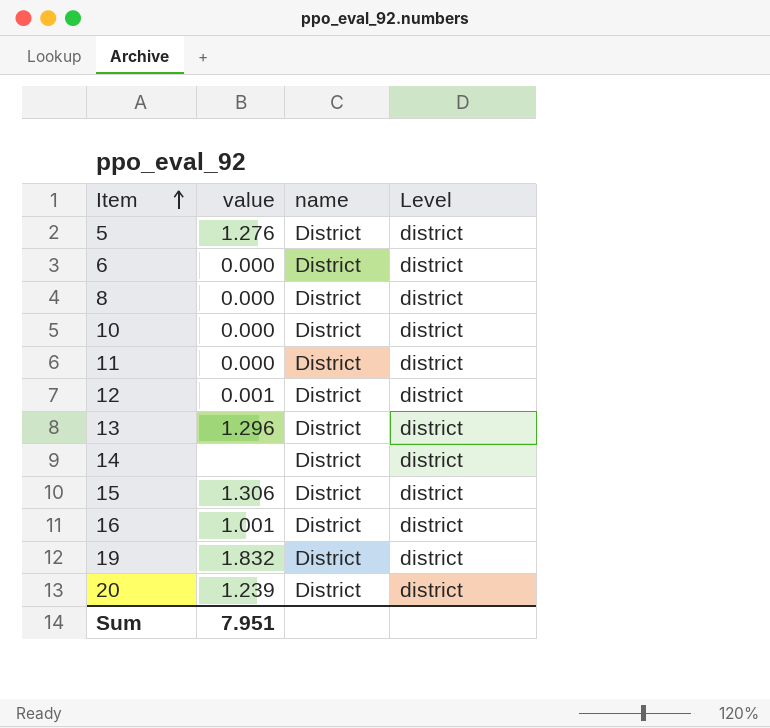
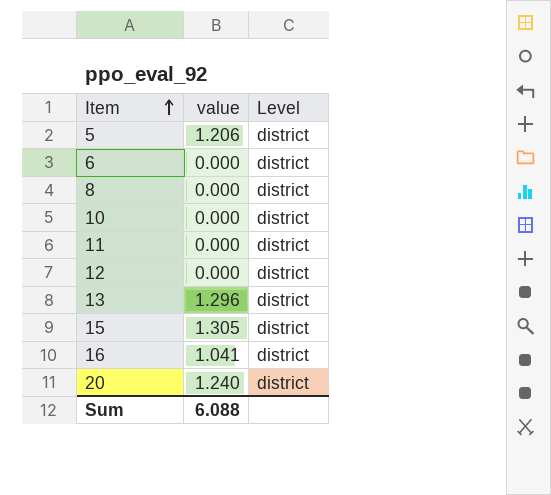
column name | position: 3 -> none
row 14: none | District | district -> none
row 19: 1.832 | District | district -> none
5 | value: 1.276 -> 1.206
12 | value: 0.001 -> 0.000
15 | value: 1.306 -> 1.305
16 | value: 1.001 -> 1.041
20 | value: 1.239 -> 1.240
Sum | value: 7.951 -> 6.088

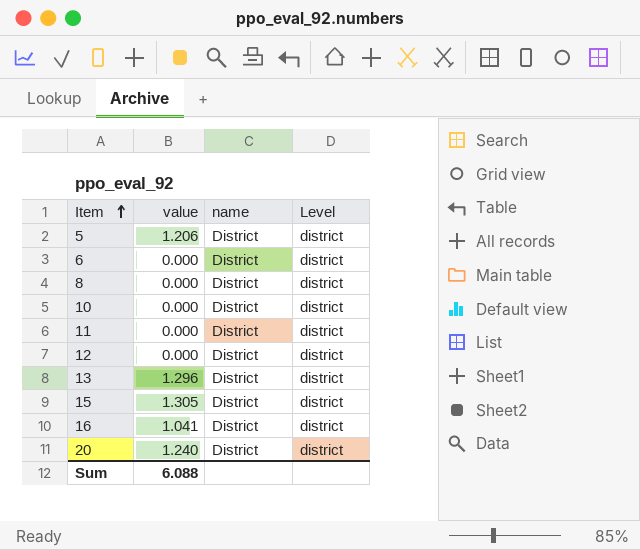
column name | position: none -> 3

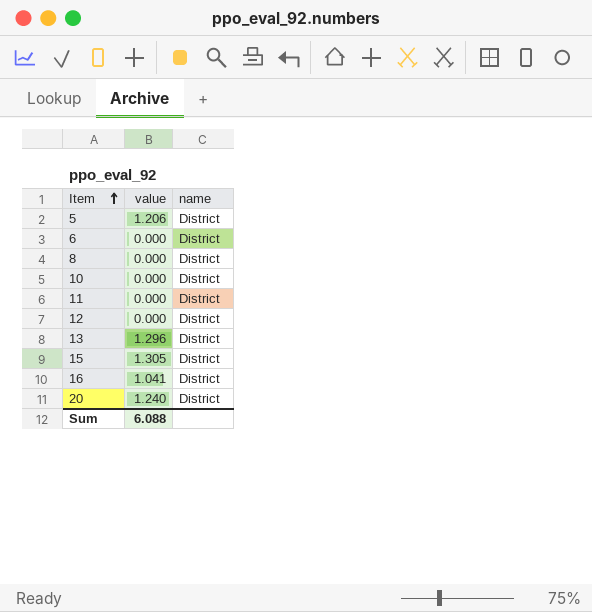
column Level | position: 4 -> none

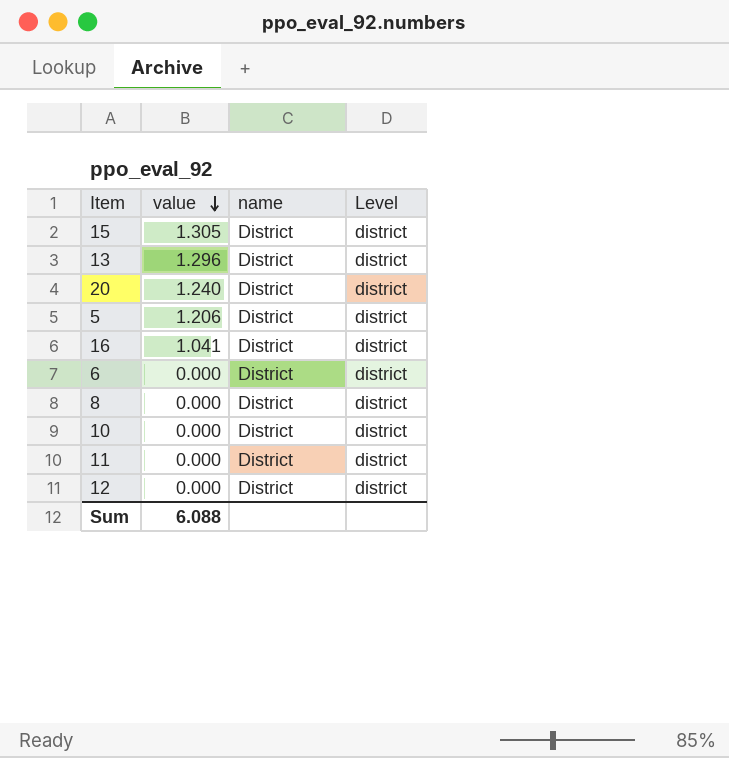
row order: Item ascending -> value descending
column Level | position: none -> 4

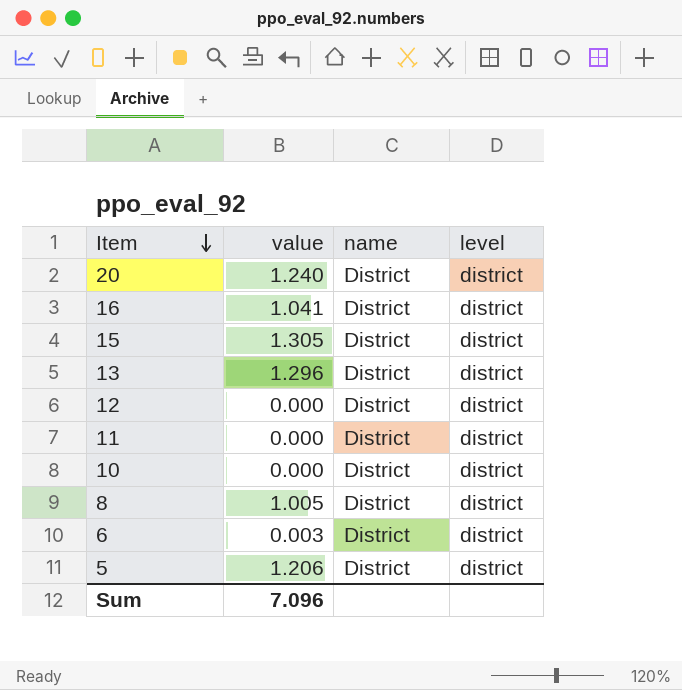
row order: value descending -> Item descending
column name: Level -> level
8 | value: 0.000 -> 1.005
6 | value: 0.000 -> 0.003
Sum | value: 6.088 -> 7.096

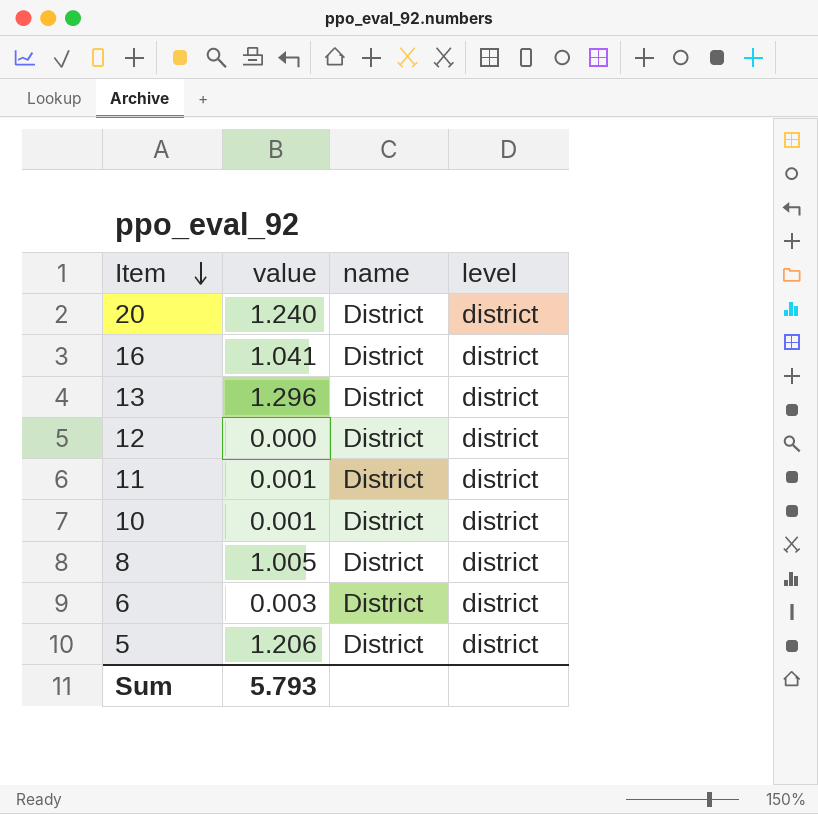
row 15: 1.305 | District | district -> none
11 | value: 0.000 -> 0.001
10 | value: 0.000 -> 0.001
Sum | value: 7.096 -> 5.793

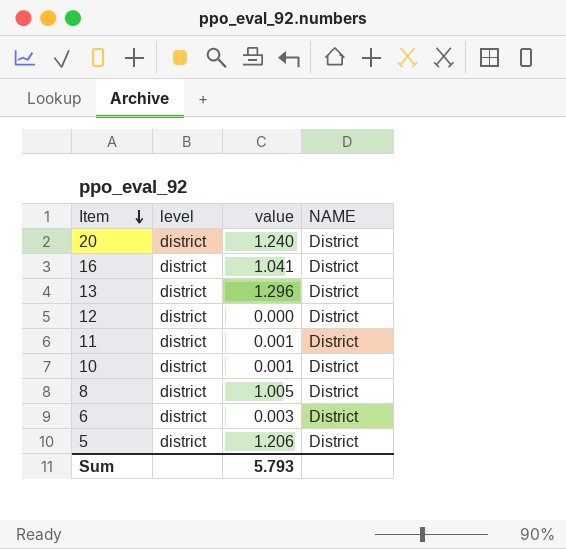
column level | position: 4 -> 2
column name: name -> NAME

